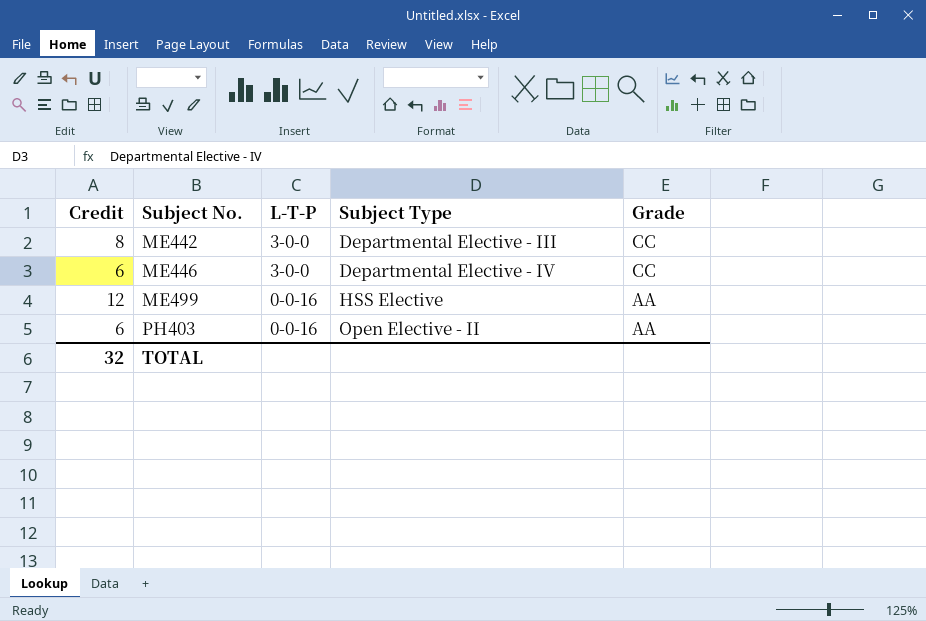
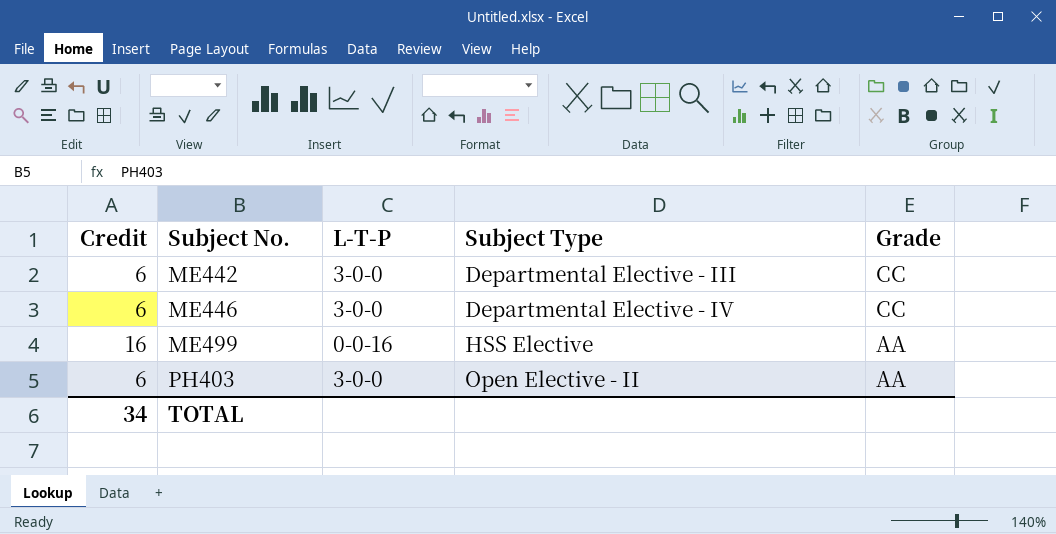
ME442 | Credit: 8 -> 6
ME499 | Credit: 12 -> 16
PH403 | L-T-P: 0-0-16 -> 3-0-0
TOTAL | Credit: 32 -> 34

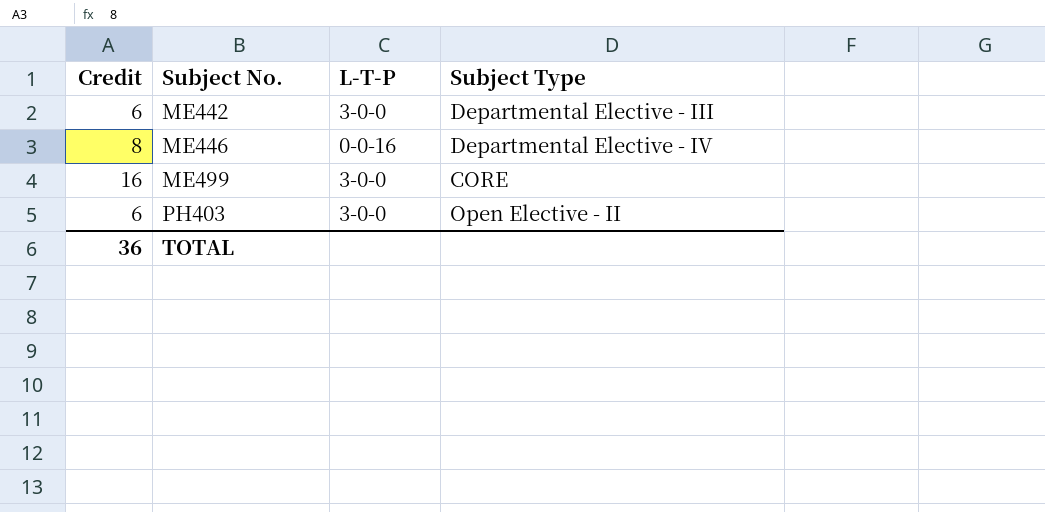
column Grade | position: 5 -> none
ME446 | Credit: 6 -> 8
ME446 | L-T-P: 3-0-0 -> 0-0-16
ME499 | L-T-P: 0-0-16 -> 3-0-0
ME499 | Subject Type: HSS Elective -> CORE
TOTAL | Credit: 34 -> 36

